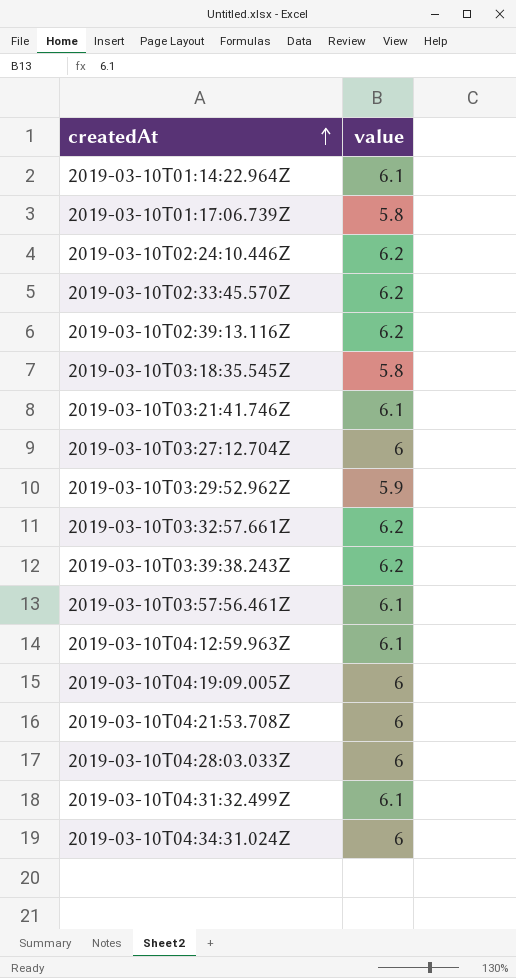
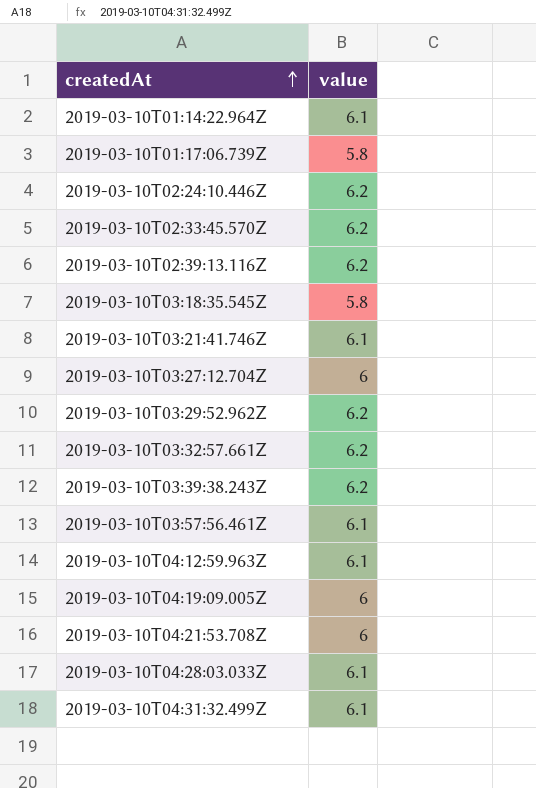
row 2019-03-10T04:34:31.024Z: 6 -> none
2019-03-10T03:29:52.962Z | value: 5.9 -> 6.2
2019-03-10T04:28:03.033Z | value: 6 -> 6.1

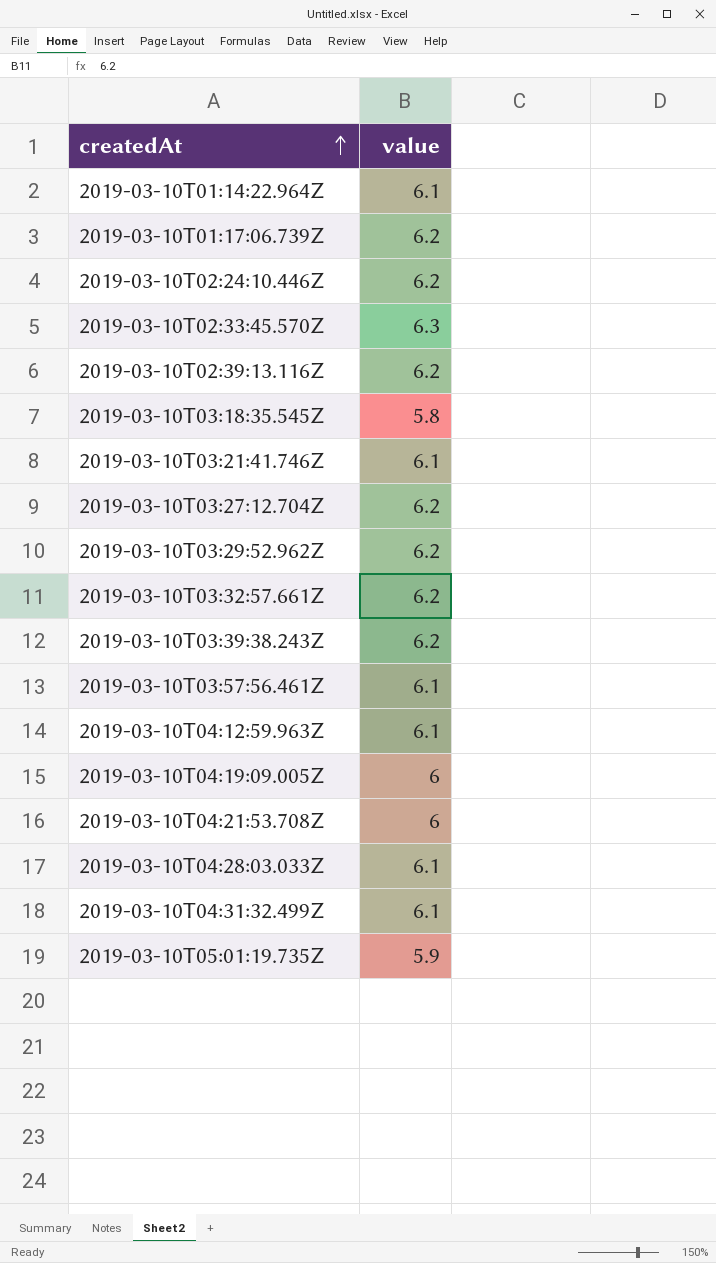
2019-03-10T01:17:06.739Z | value: 5.8 -> 6.2
2019-03-10T02:33:45.570Z | value: 6.2 -> 6.3
2019-03-10T03:27:12.704Z | value: 6 -> 6.2
row 2019-03-10T05:01:19.735Z: none -> 5.9

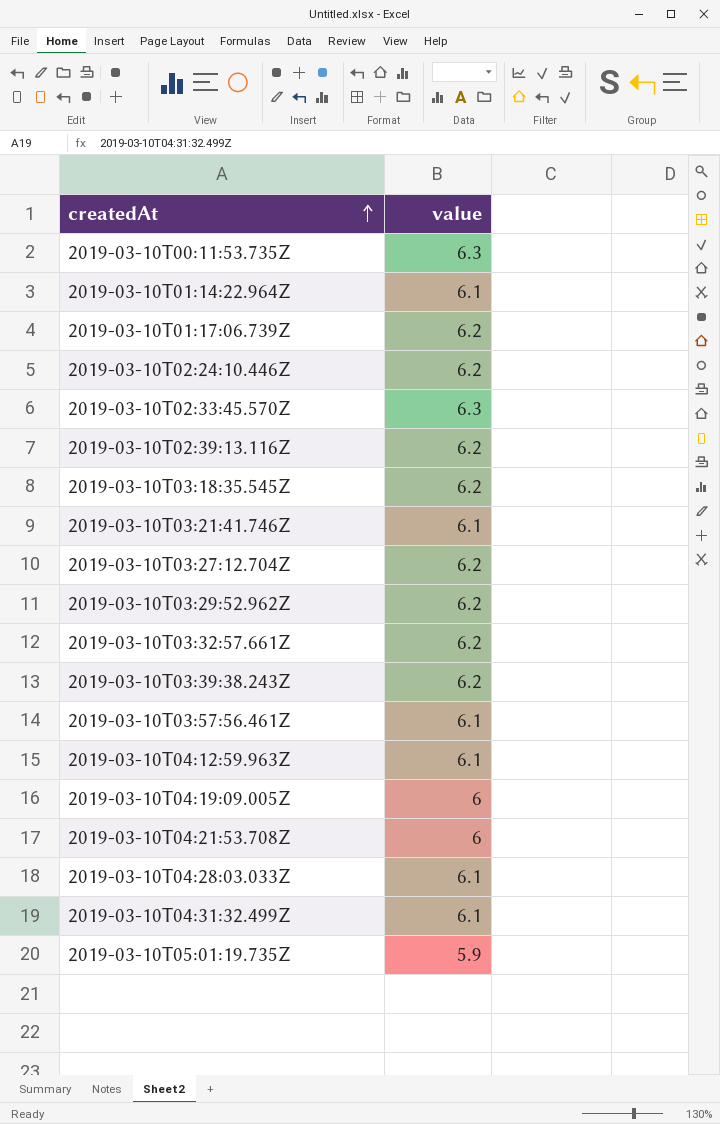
row 2019-03-10T00:11:53.735Z: none -> 6.3
2019-03-10T03:18:35.545Z | value: 5.8 -> 6.2

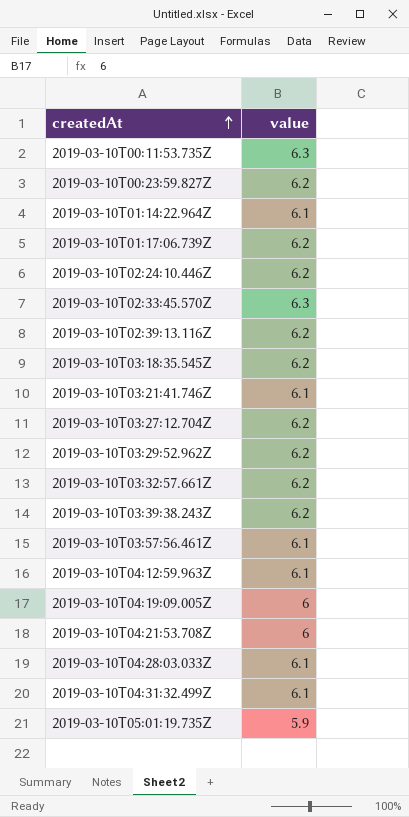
row 2019-03-10T00:23:59.827Z: none -> 6.2

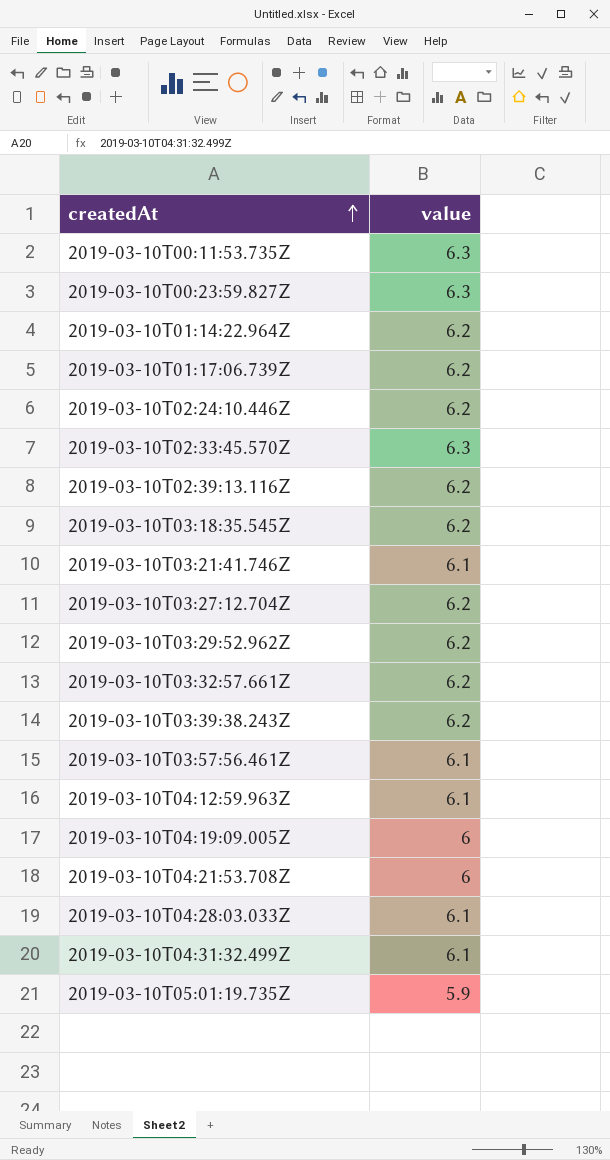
2019-03-10T00:23:59.827Z | value: 6.2 -> 6.3
2019-03-10T01:14:22.964Z | value: 6.1 -> 6.2

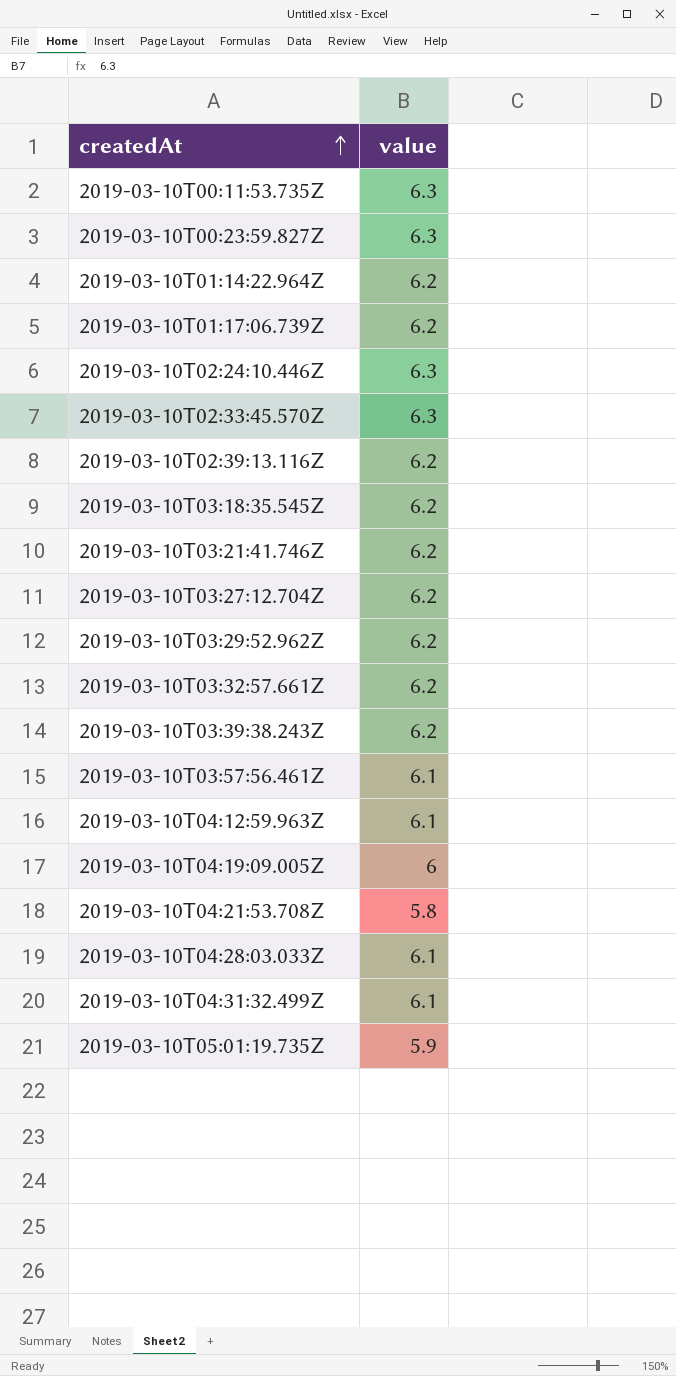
2019-03-10T02:24:10.446Z | value: 6.2 -> 6.3
2019-03-10T03:21:41.746Z | value: 6.1 -> 6.2
2019-03-10T04:21:53.708Z | value: 6 -> 5.8

